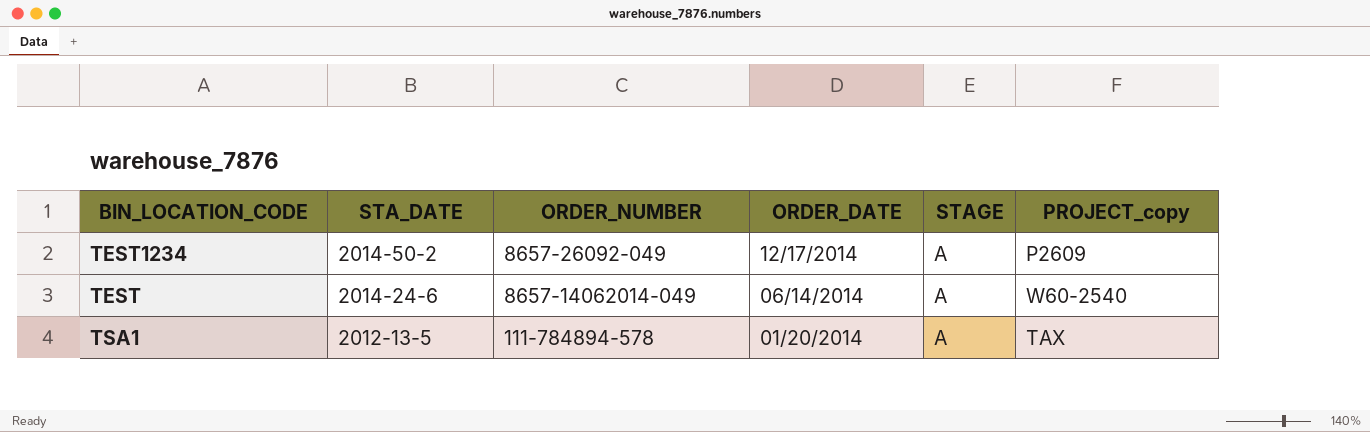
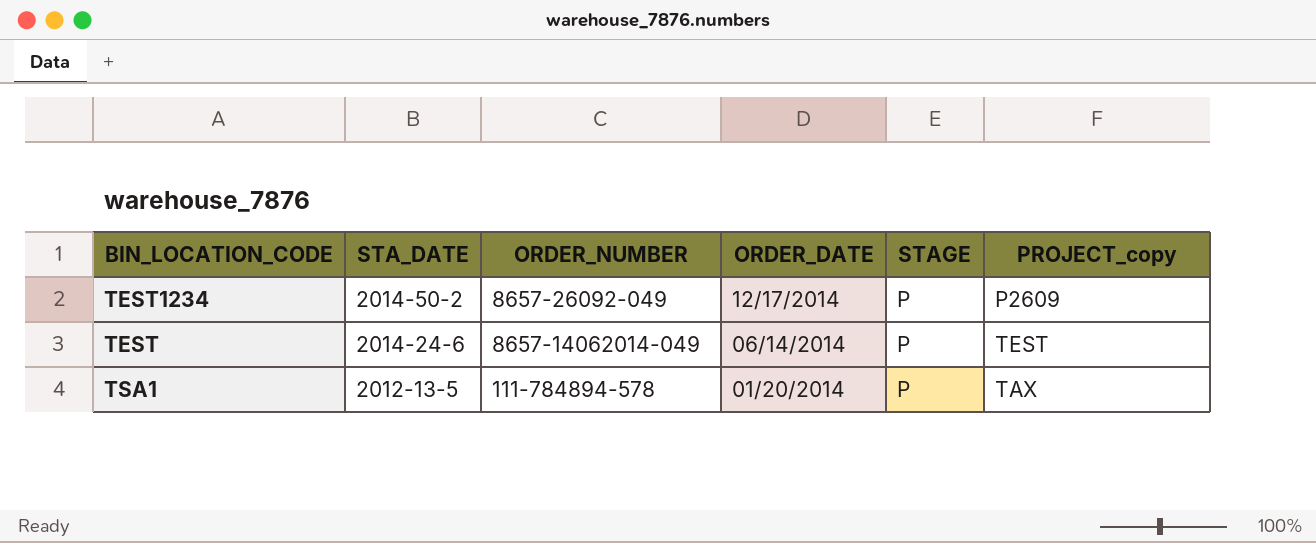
TEST1234 | STAGE: A -> P
TEST | STAGE: A -> P
TEST | PROJECT_copy: W60-2540 -> TEST
TSA1 | STAGE: A -> P

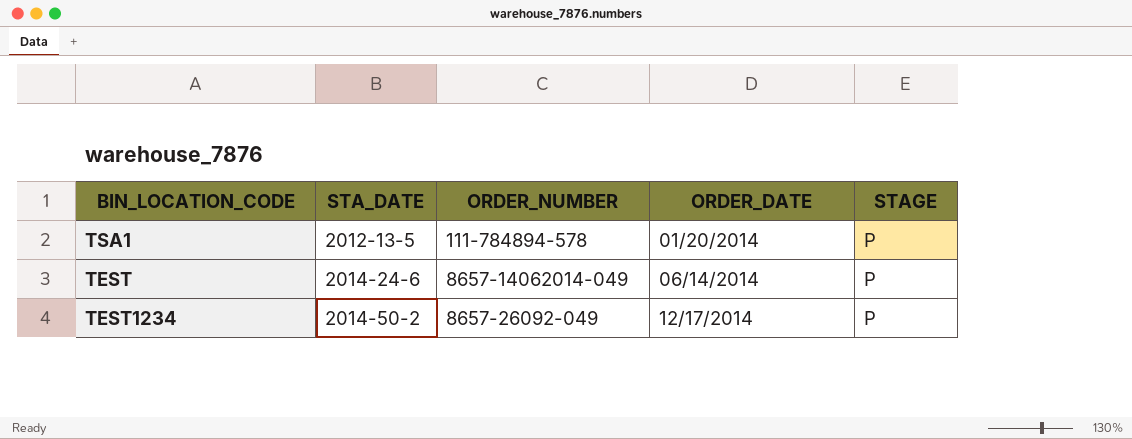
row order: STA_DATE descending -> STA_DATE ascending
column PROJECT_copy | position: 6 -> none

